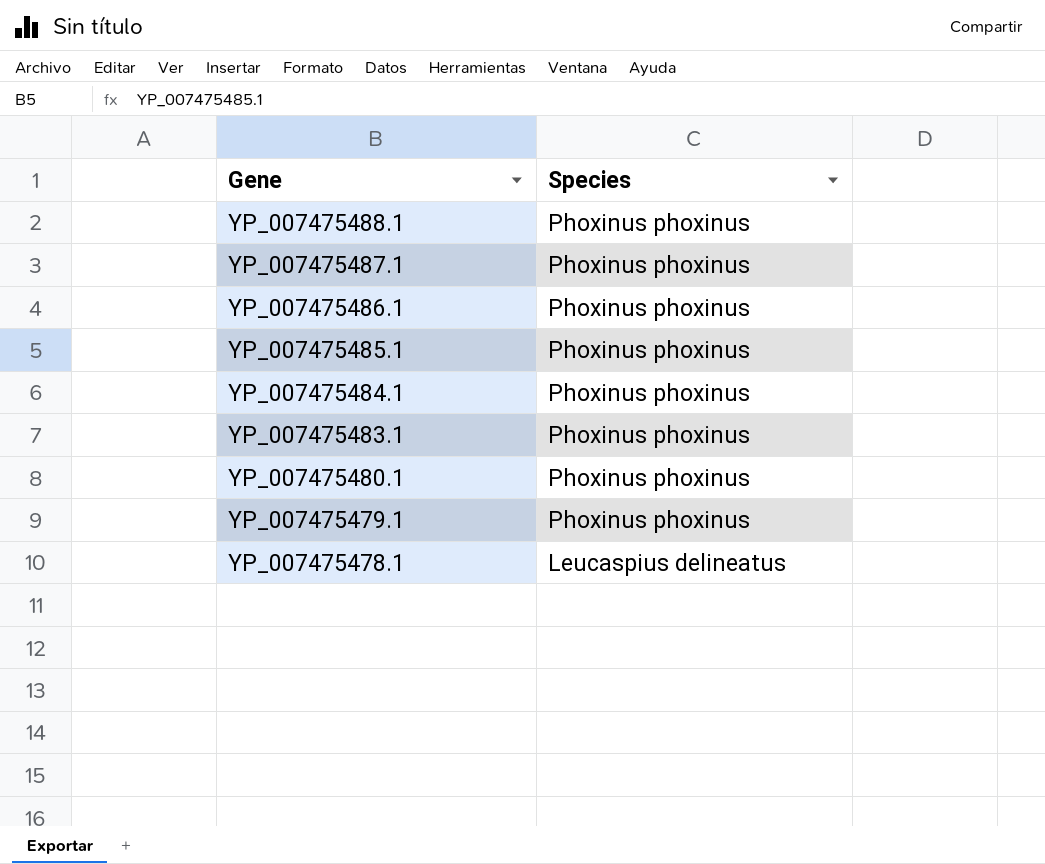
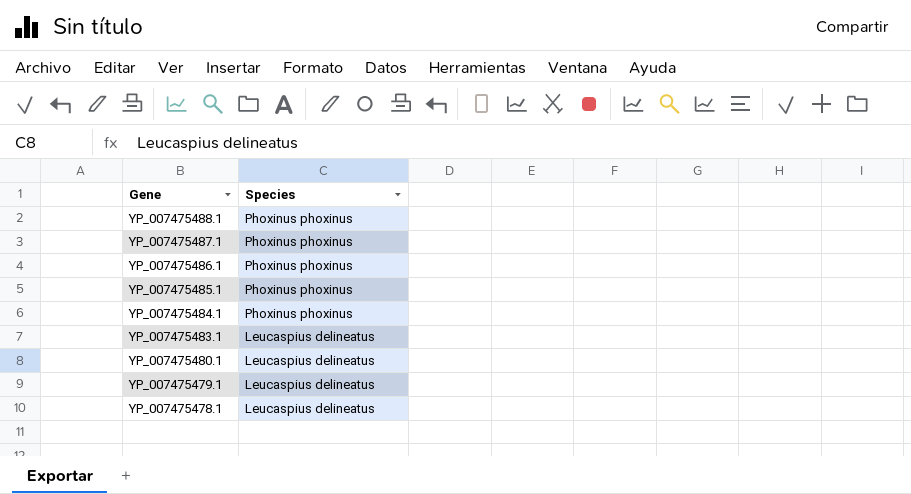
YP_007475483.1 | Species: Phoxinus phoxinus -> Leucaspius delineatus
YP_007475480.1 | Species: Phoxinus phoxinus -> Leucaspius delineatus
YP_007475479.1 | Species: Phoxinus phoxinus -> Leucaspius delineatus

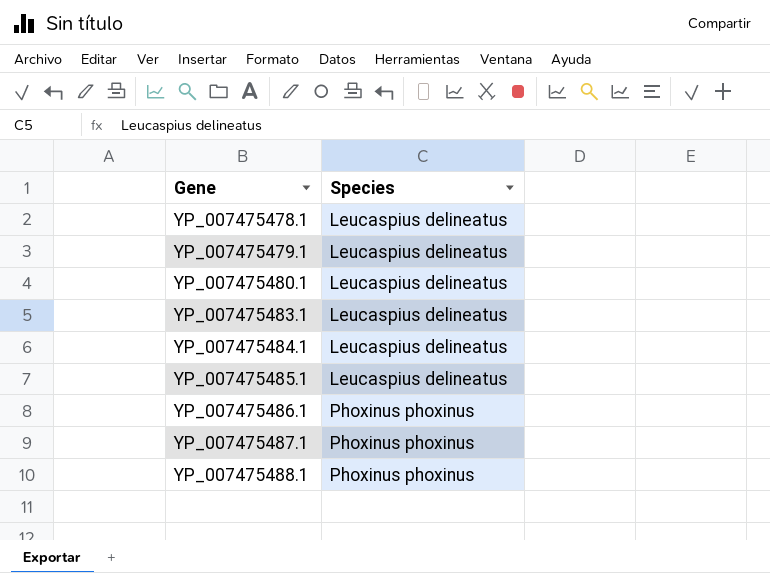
row order: Gene descending -> Gene ascending
YP_007475484.1 | Species: Phoxinus phoxinus -> Leucaspius delineatus
YP_007475485.1 | Species: Phoxinus phoxinus -> Leucaspius delineatus

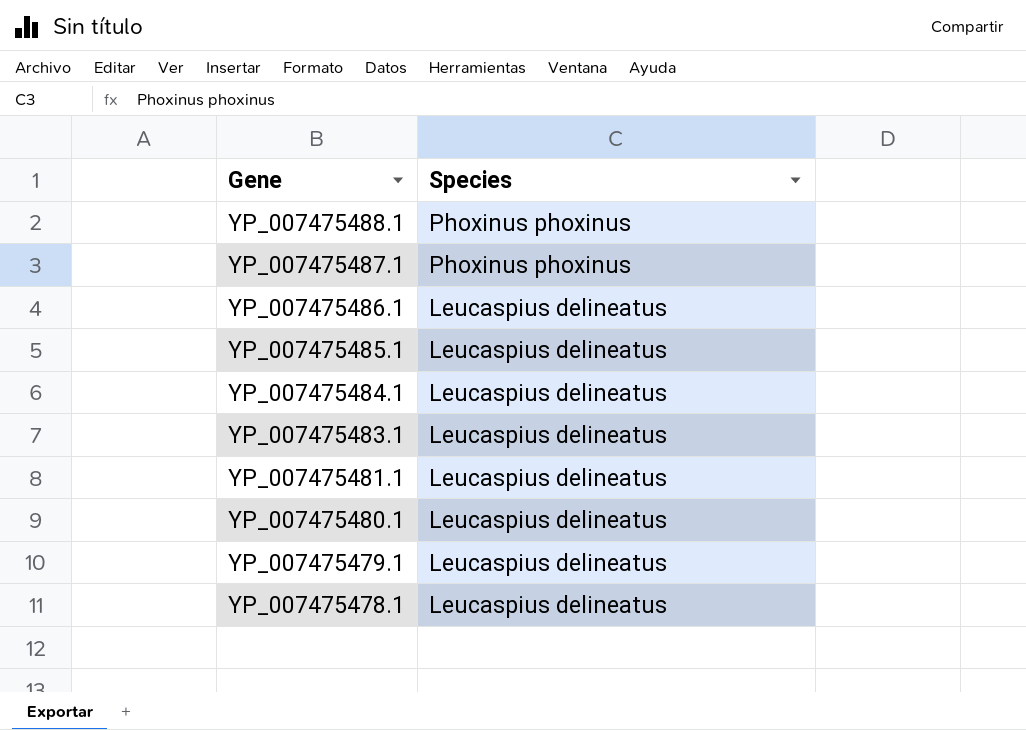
row order: Gene ascending -> Gene descending
YP_007475486.1 | Species: Phoxinus phoxinus -> Leucaspius delineatus
row YP_007475481.1: none -> Leucaspius delineatus

